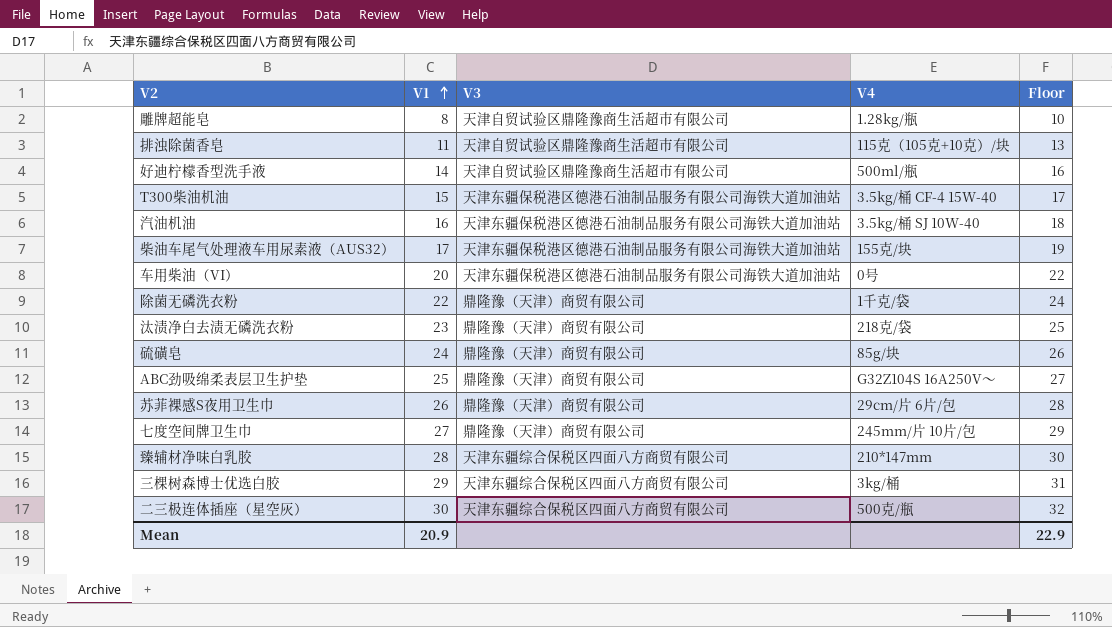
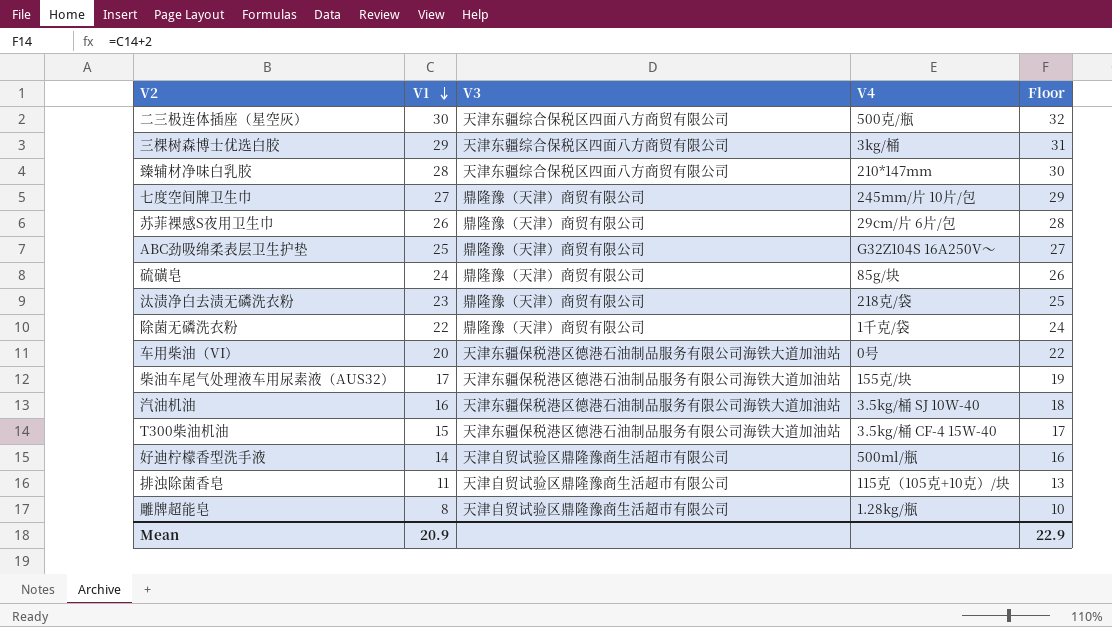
row order: V1 ascending -> V1 descending

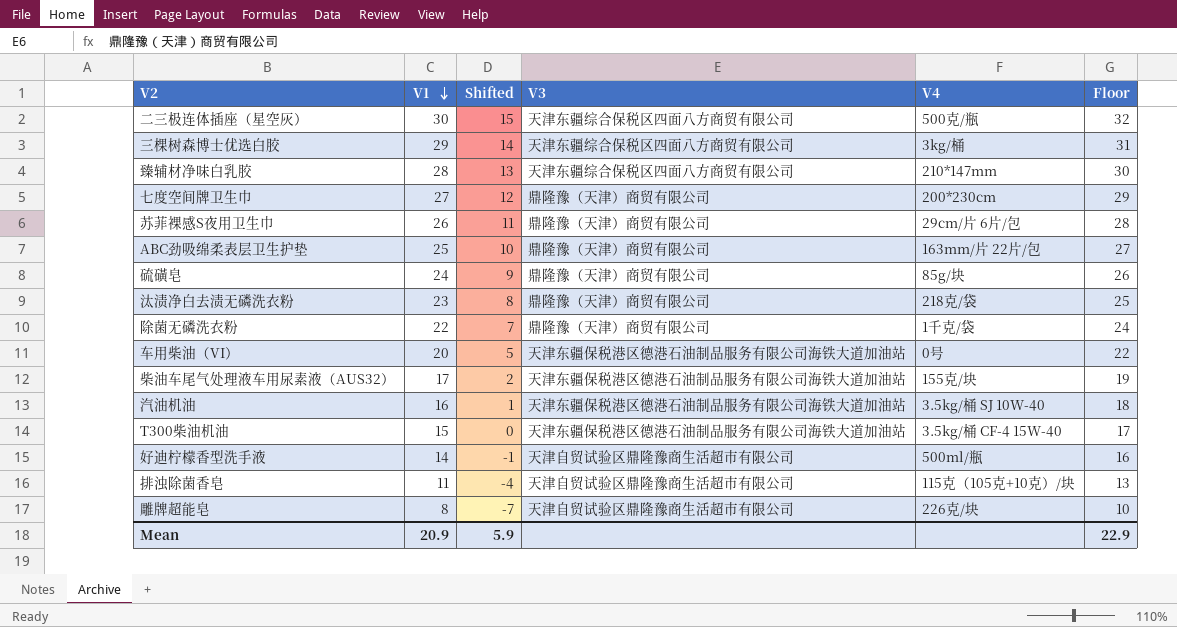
column Shifted | formula: none -> [V1] - 15
七度空间牌卫生巾 | V4: 245mm/片 10片/包 -> 200*230cm
ABC劲吸绵柔表层卫生护垫 | V4: G32Z104S 16A250V～ -> 163mm/片 22片/包
雕牌超能皂 | V4: 1.28kg/瓶 -> 226克/块

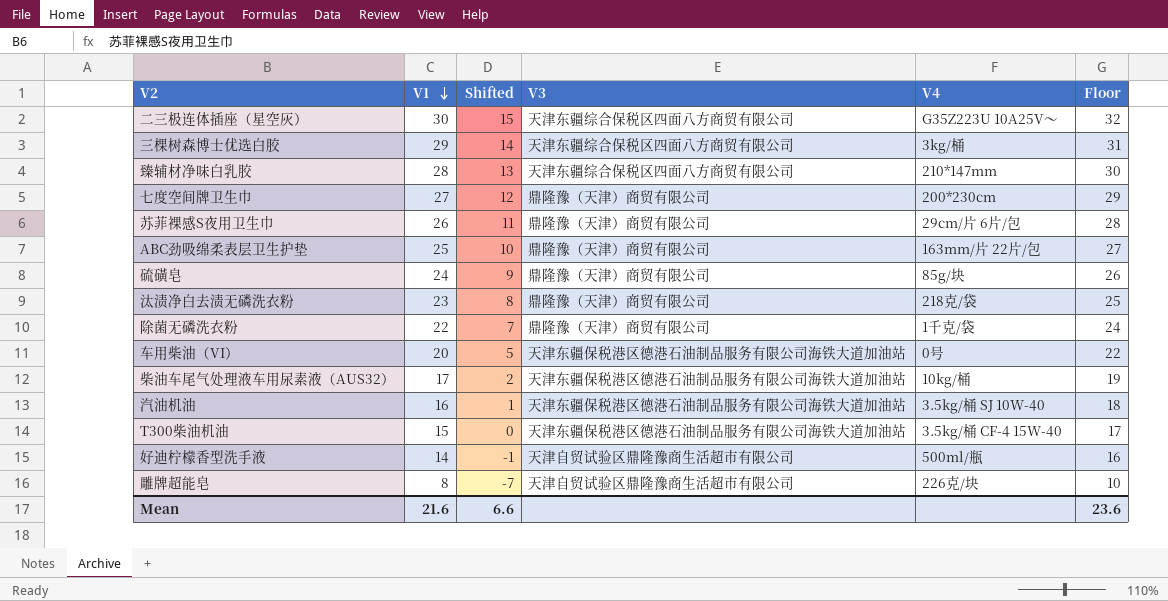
row 排浊除菌香皂: 11 | -4 | 天津自贸试验区鼎隆豫商生活超市有限公司 | 115克（105克+10克）/块 | 13 -> none
二三极连体插座（星空灰） | V4: 500克/瓶 -> G35Z223U 10A25V～
柴油车尾气处理液车用尿素液（AUS32） | V4: 155克/块 -> 10kg/桶
Mean | V1: 20.9 -> 21.6
Mean | Shifted: 5.9 -> 6.6
Mean | Floor: 22.9 -> 23.6

